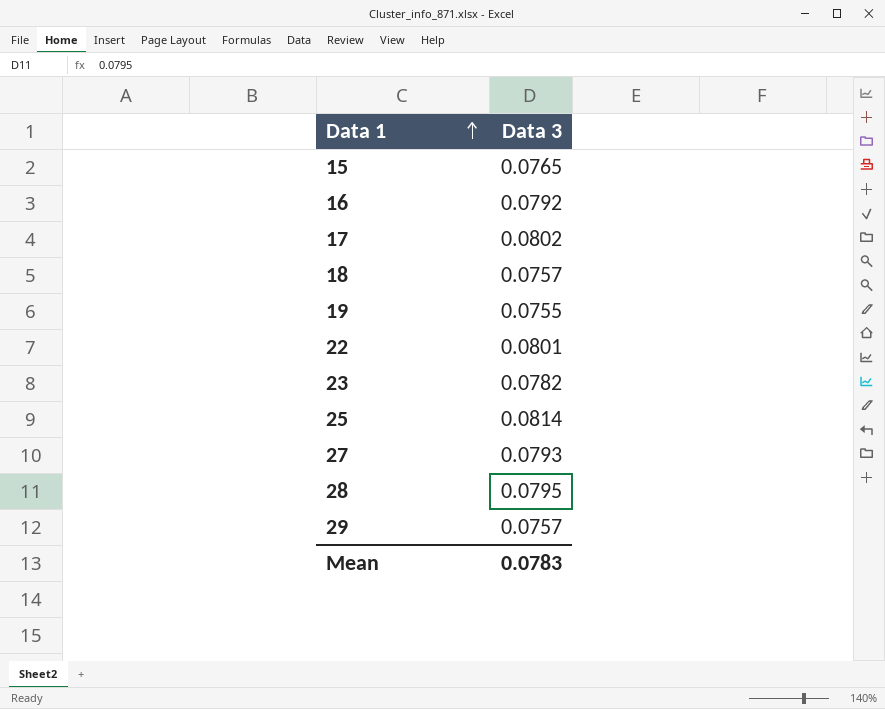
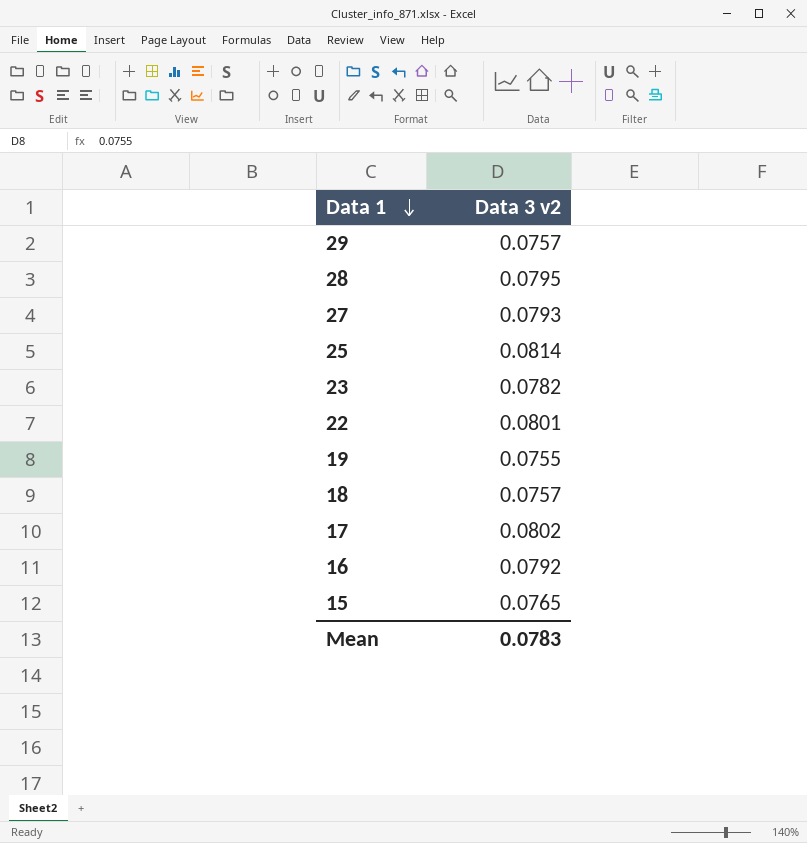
row order: Data 1 ascending -> Data 1 descending
column name: Data 3 -> Data 3 v2

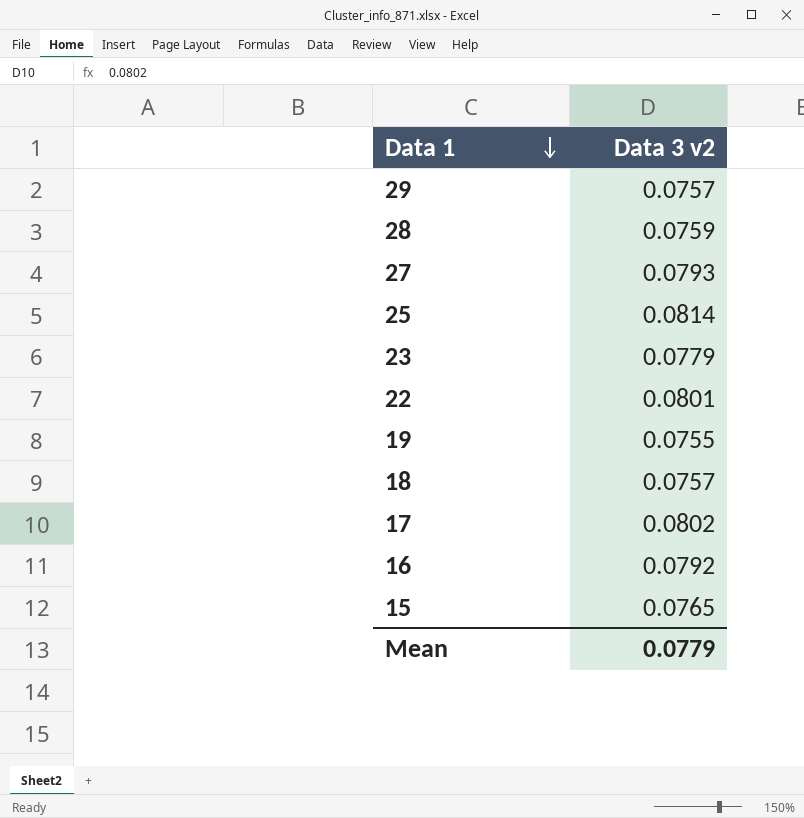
28 | Data 3 v2: 0.0795 -> 0.0759
23 | Data 3 v2: 0.0782 -> 0.0779
Mean | Data 3 v2: 0.0783 -> 0.0779

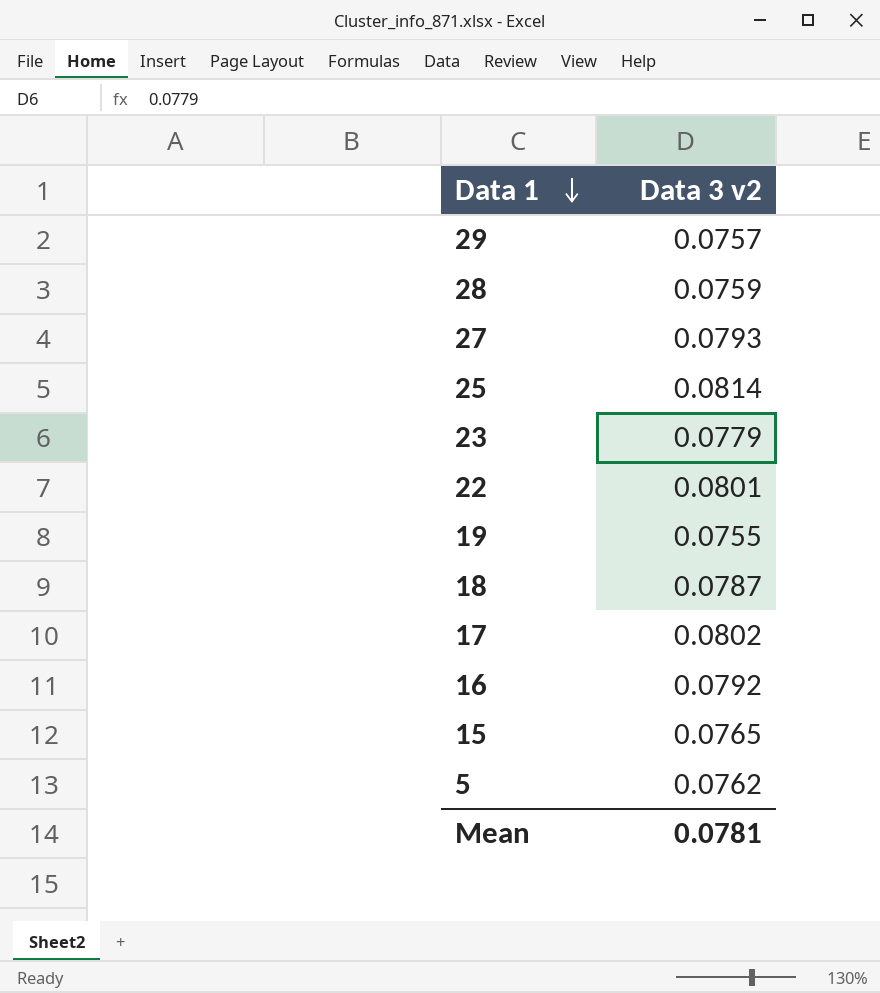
18 | Data 3 v2: 0.0757 -> 0.0787
row 5: none -> 0.0762
Mean | Data 3 v2: 0.0779 -> 0.0781

